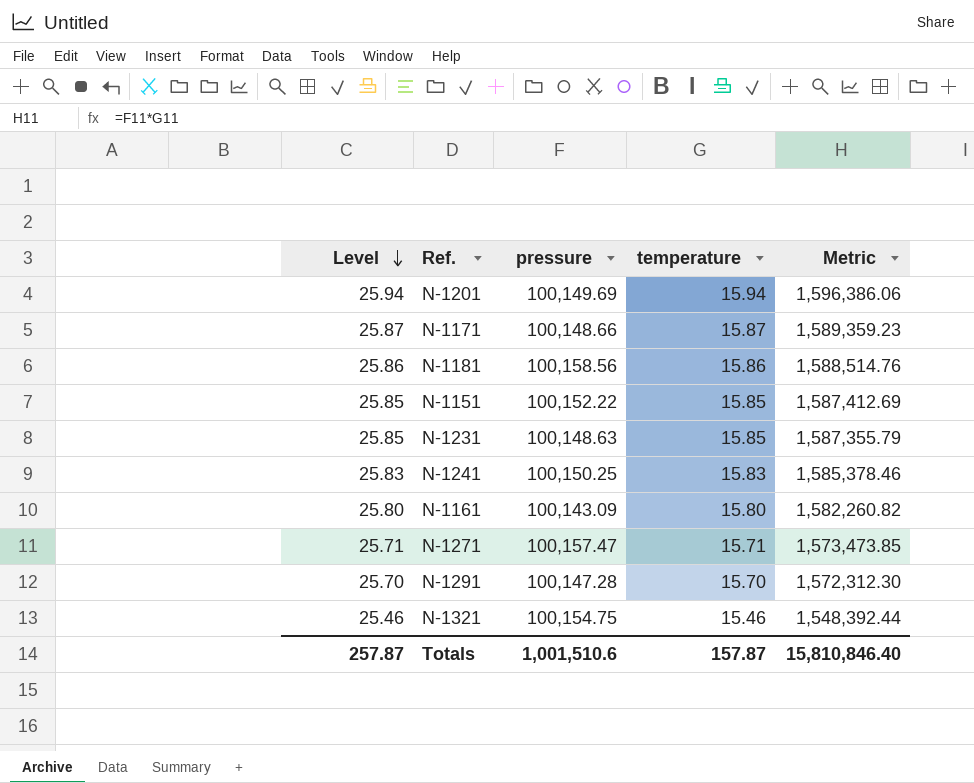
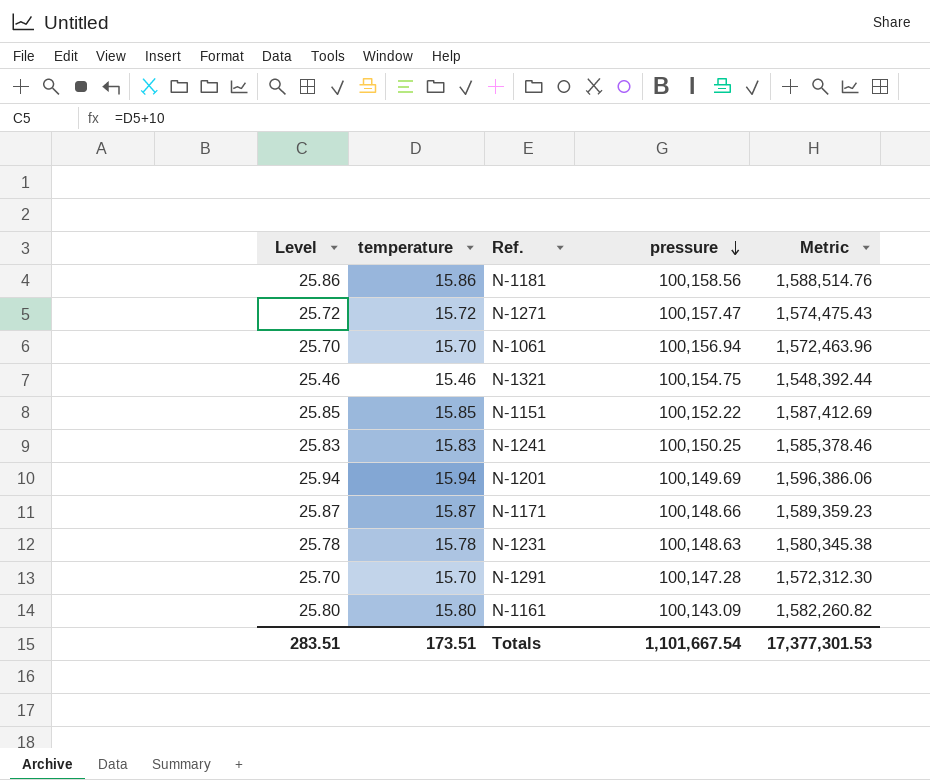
row order: Level descending -> pressure descending
column temperature | position: 4 -> 2
N-1271 | Level: 25.71 -> 25.72
N-1271 | temperature: 15.71 -> 15.72
N-1271 | Metric: 1,573,473.85 -> 1,574,475.43
row N-1061: none -> 25.70 | 15.70 | 100,156.94 | 1,572,463.96
N-1231 | Level: 25.85 -> 25.78
N-1231 | temperature: 15.85 -> 15.78
N-1231 | Metric: 1,587,355.79 -> 1,580,345.38
Totals | Level: 257.87 -> 283.51
Totals | temperature: 157.87 -> 173.51
Totals | pressure: 1,001,510.6 -> 1,101,667.54
Totals | Metric: 15,810,846.40 -> 17,377,301.53

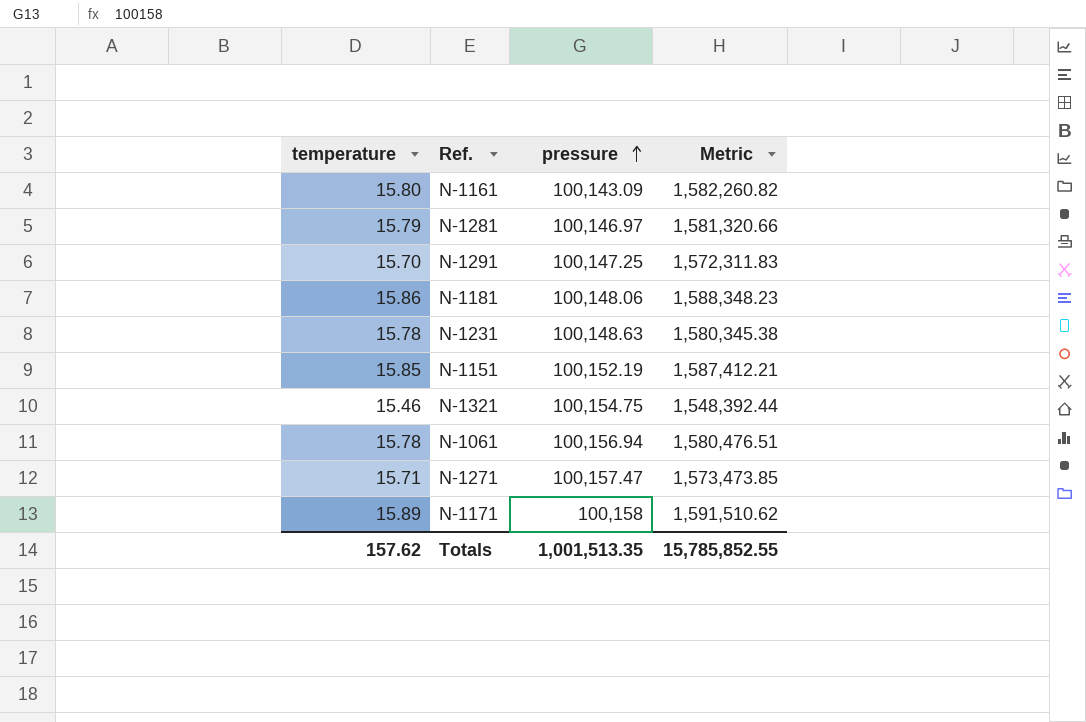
row order: pressure descending -> pressure ascending
column Level | formula: [temperature] + 10 -> none
row N-1241: 25.83 | 15.83 | 100,150.25 | 1,585,378.46 -> none
row N-1201: 25.94 | 15.94 | 100,149.69 | 1,596,386.06 -> none
row N-1281: none -> 15.79 | 100,146.97 | 1,581,320.66
N-1291 | pressure: 100,147.28 -> 100,147.25
N-1291 | Metric: 1,572,312.30 -> 1,572,311.83
N-1181 | pressure: 100,158.56 -> 100,148.06
N-1181 | Metric: 1,588,514.76 -> 1,588,348.23
N-1151 | pressure: 100,152.22 -> 100,152.19
N-1151 | Metric: 1,587,412.69 -> 1,587,412.21
N-1061 | temperature: 15.70 -> 15.78
N-1061 | Metric: 1,572,463.96 -> 1,580,476.51
N-1271 | temperature: 15.72 -> 15.71
N-1271 | Metric: 1,574,475.43 -> 1,573,473.85
N-1171 | temperature: 15.87 -> 15.89
N-1171 | pressure: 100,148.66 -> 100,158
N-1171 | Metric: 1,589,359.23 -> 1,591,510.62
Totals | temperature: 173.51 -> 157.62
Totals | pressure: 1,101,667.54 -> 1,001,513.35
Totals | Metric: 17,377,301.53 -> 15,785,852.55

